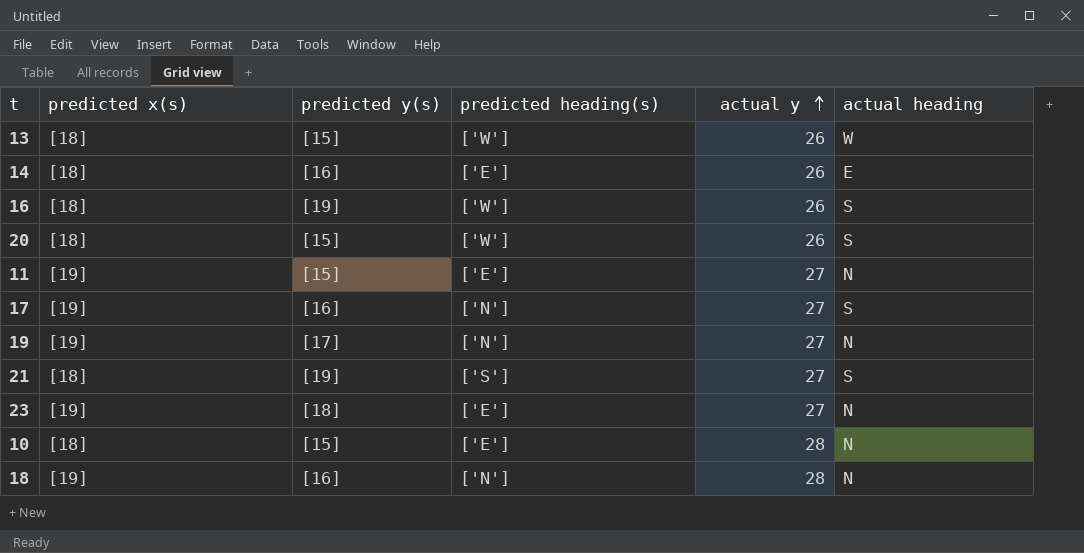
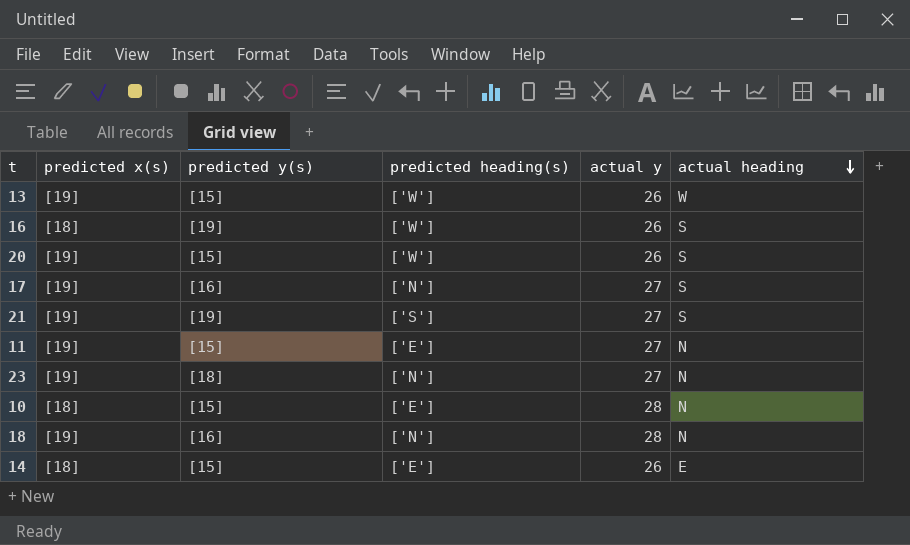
row order: actual y ascending -> actual heading descending
row 19: [19] | [17] | ['N'] | 27 | N -> none
13 | predicted x(s): [18] -> [19]
20 | predicted x(s): [18] -> [19]
21 | predicted x(s): [18] -> [19]
23 | predicted heading(s): ['E'] -> ['N']
14 | predicted y(s): [16] -> [15]

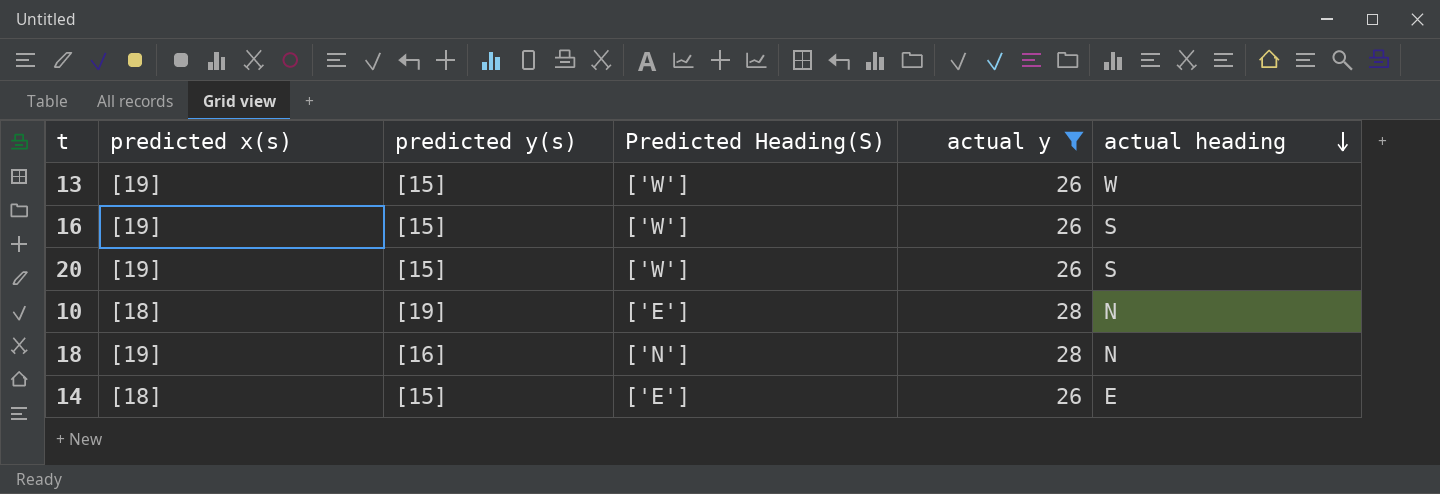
filter: none -> actual y != 27
column name: predicted heading(s) -> Predicted Heading(S)
16 | predicted x(s): [18] -> [19]
16 | predicted y(s): [19] -> [15]
10 | predicted y(s): [15] -> [19]

